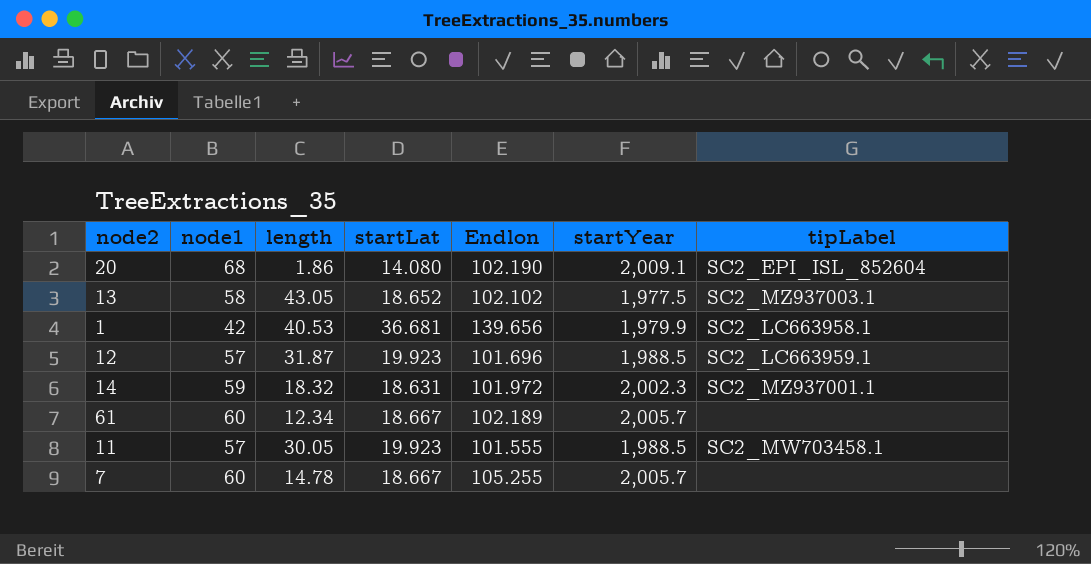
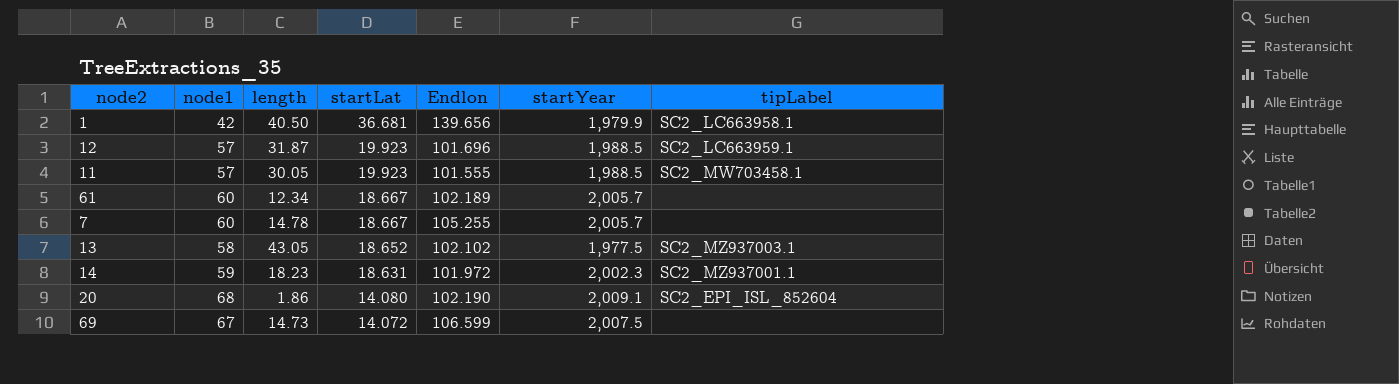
row order: none -> startLat descending
1 | length: 40.53 -> 40.50
14 | length: 18.32 -> 18.23
row 69: none -> 67 | 14.73 | 14.072 | 106.599 | 2,007.5 | none

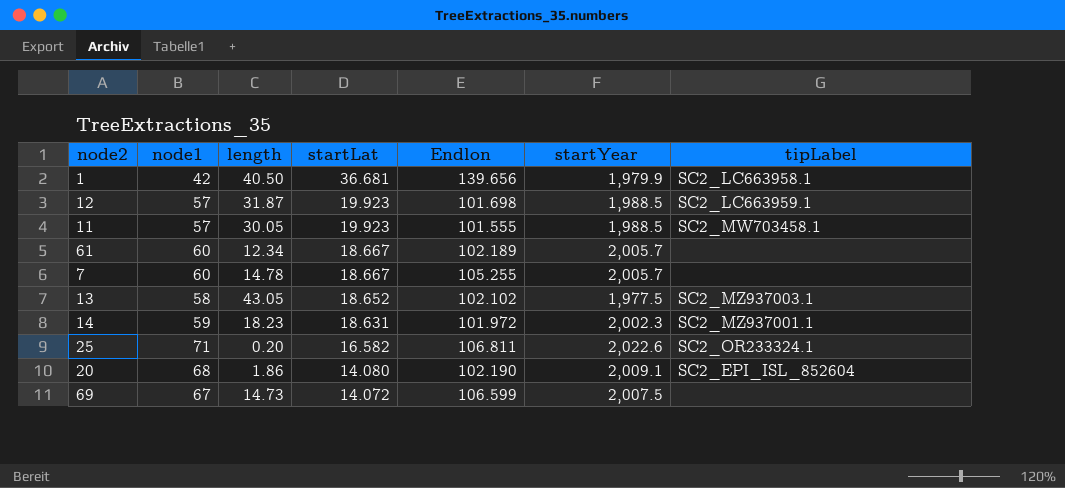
12 | Endlon: 101.696 -> 101.698
row 25: none -> 71 | 0.20 | 16.582 | 106.811 | 2,022.6 | SC2_OR233324.1

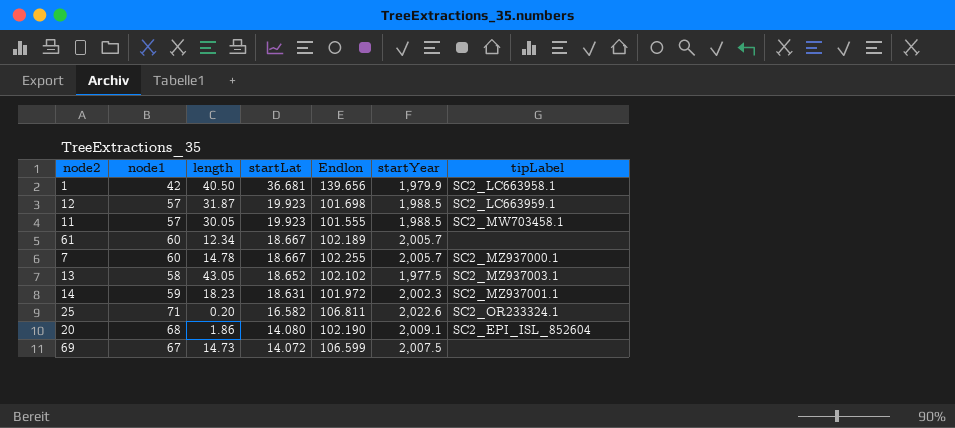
7 | Endlon: 105.255 -> 102.255
7 | tipLabel: none -> SC2_MZ937000.1

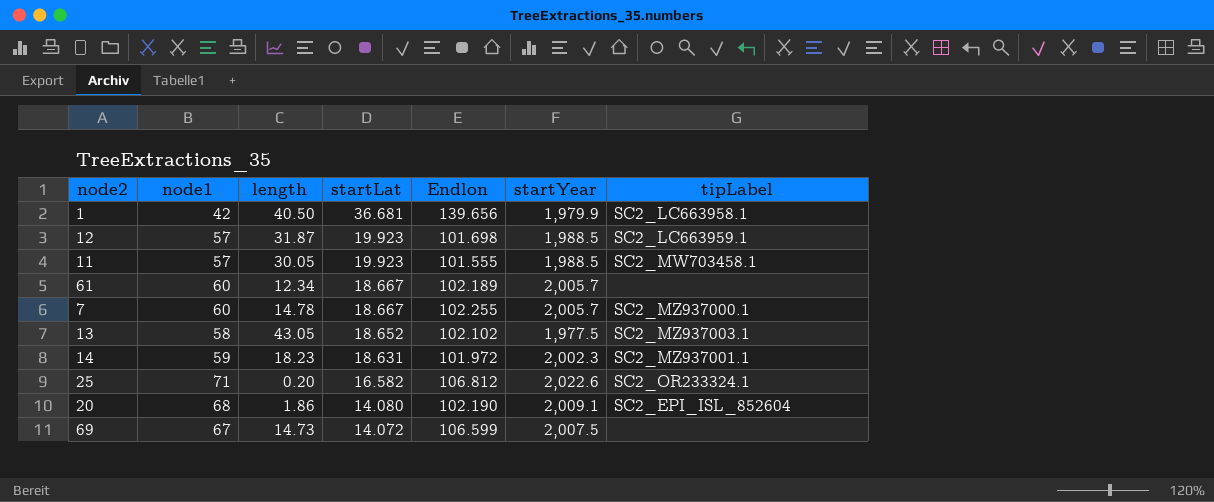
25 | Endlon: 106.811 -> 106.812

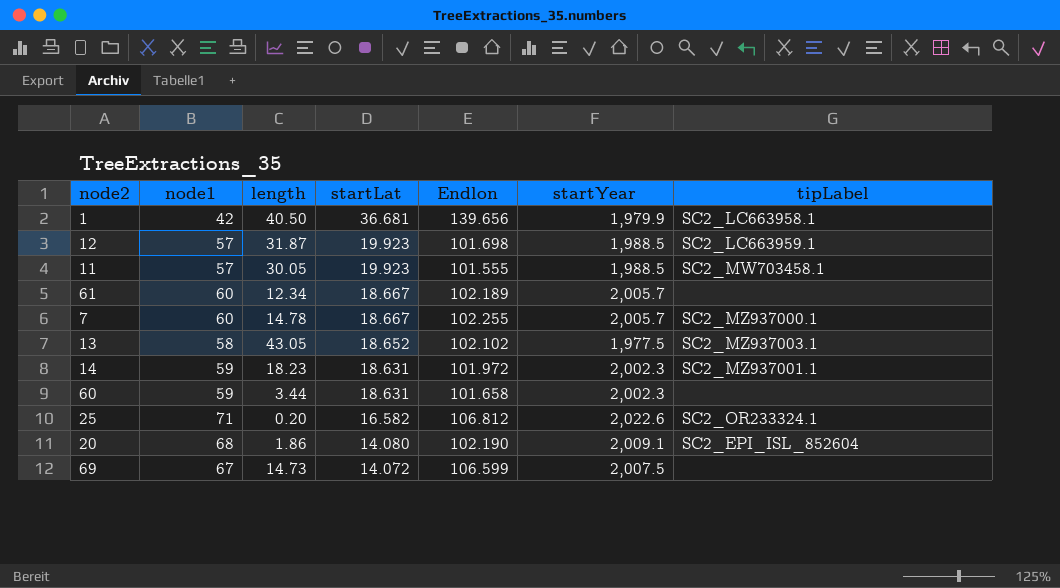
row 60: none -> 59 | 3.44 | 18.631 | 101.658 | 2,002.3 | none

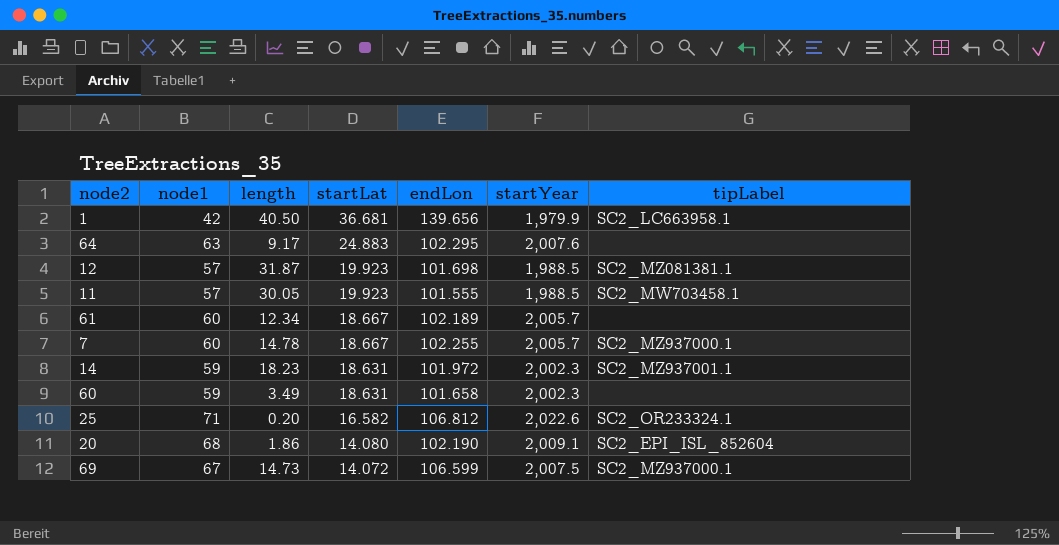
column name: Endlon -> endLon
row 13: 58 | 43.05 | 18.652 | 102.102 | 1,977.5 | SC2_MZ937003.1 -> none
row 64: none -> 63 | 9.17 | 24.883 | 102.295 | 2,007.6 | none
12 | tipLabel: SC2_LC663959.1 -> SC2_MZ081381.1
60 | length: 3.44 -> 3.49
69 | tipLabel: none -> SC2_MZ937000.1

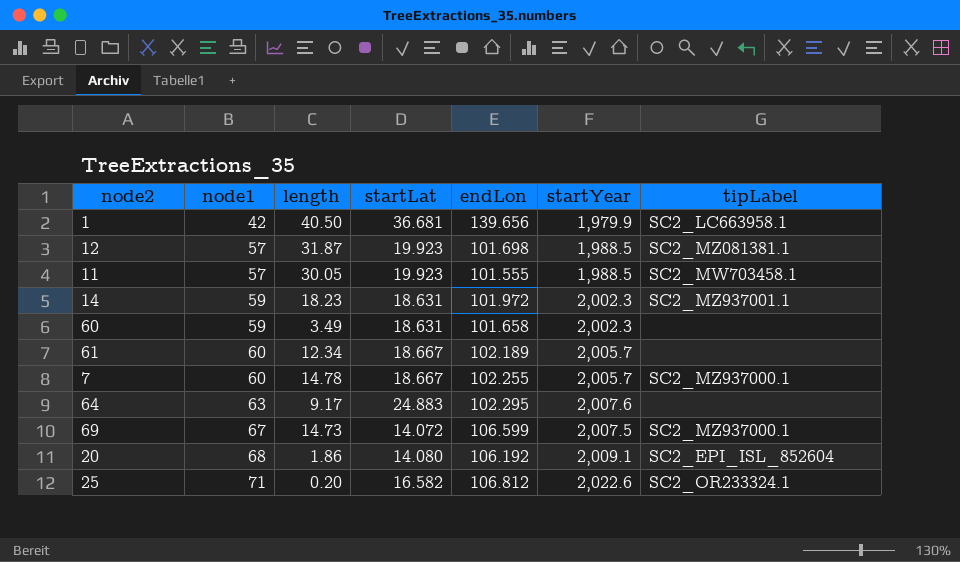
row order: startLat descending -> node1 ascending
20 | endLon: 102.190 -> 106.192

